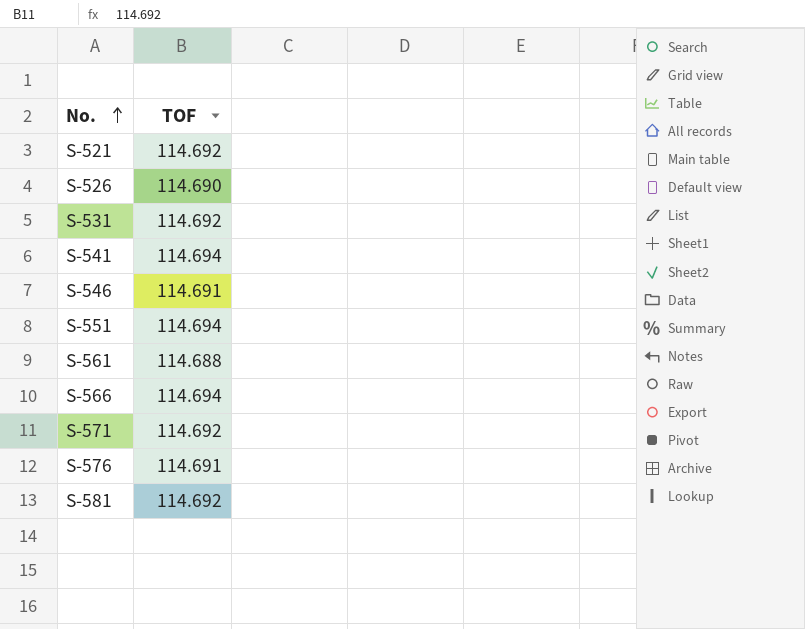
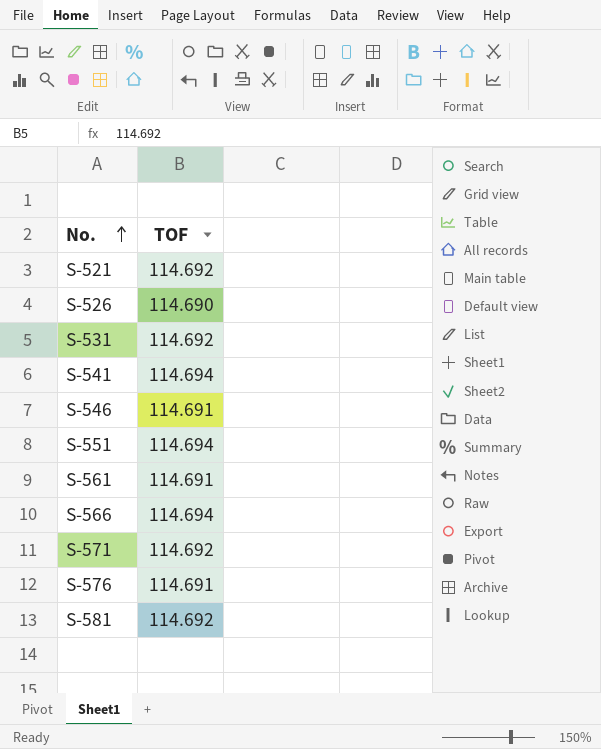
S-561 | TOF: 114.688 -> 114.691

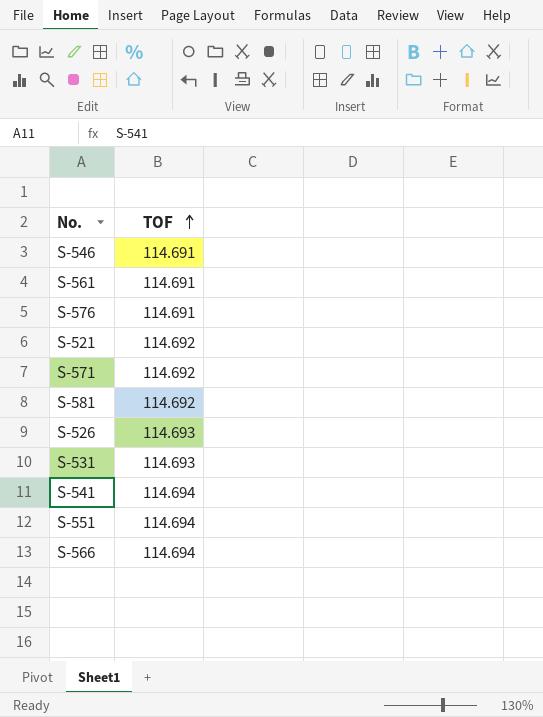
row order: No. ascending -> TOF ascending
S-526 | TOF: 114.690 -> 114.693
S-531 | TOF: 114.692 -> 114.693

